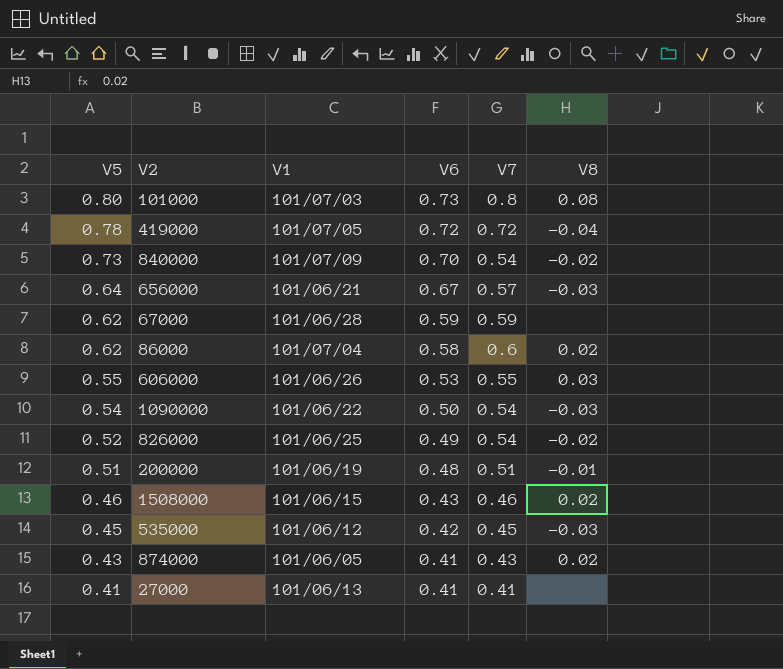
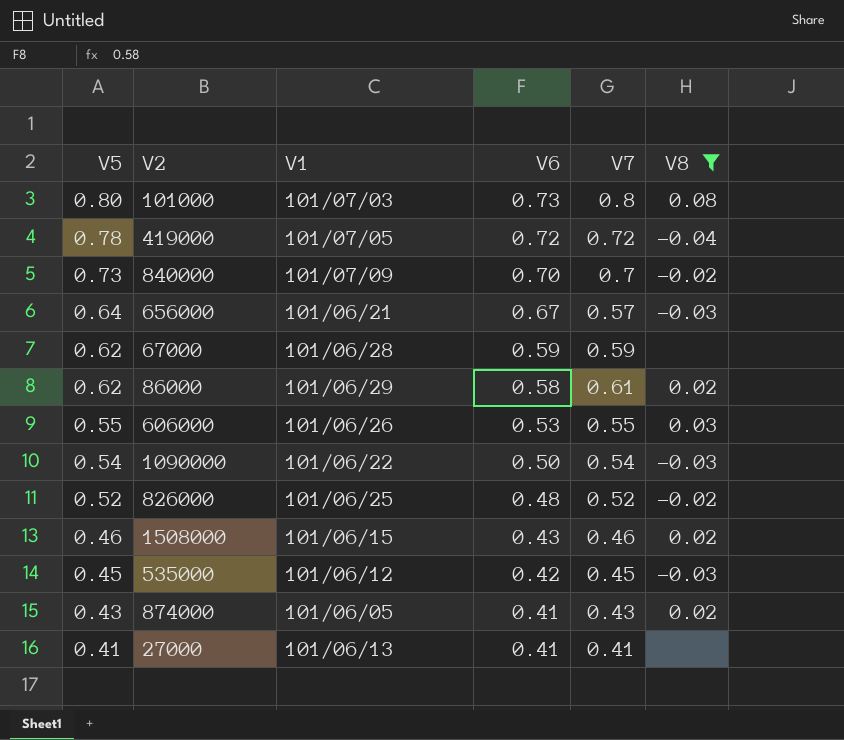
filter: none -> V8 != -0.01
840000 | V7: 0.54 -> 0.7
86000 | V1: 101/07/04 -> 101/06/29
86000 | V7: 0.6 -> 0.61
826000 | V6: 0.49 -> 0.48
826000 | V7: 0.54 -> 0.52

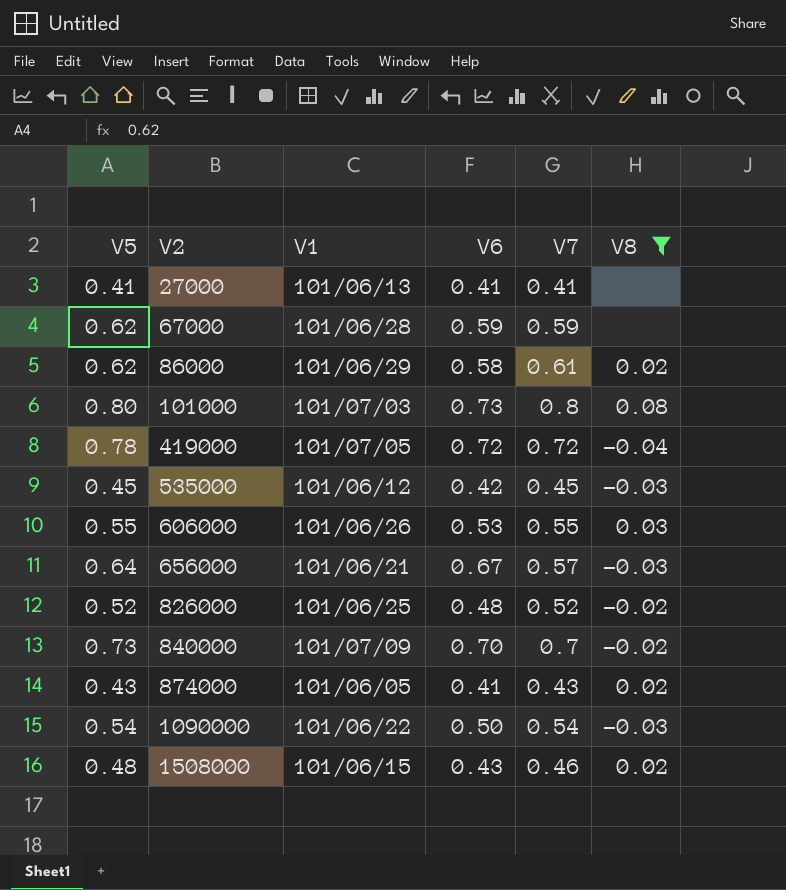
row order: V5 descending -> V2 ascending
1508000 | V5: 0.46 -> 0.48

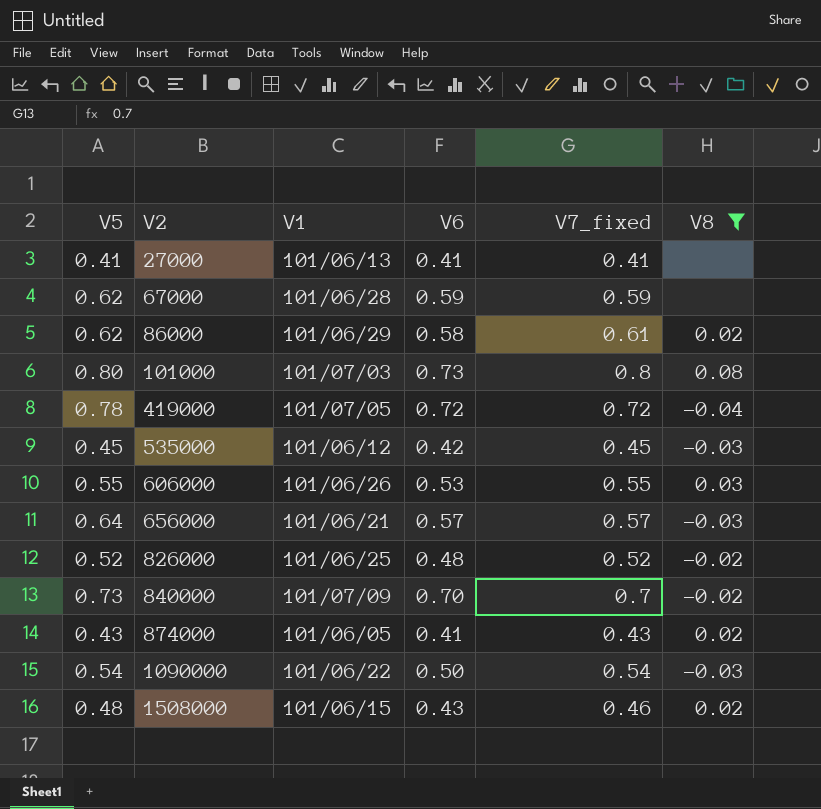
column name: V7 -> V7_fixed
656000 | V6: 0.67 -> 0.57

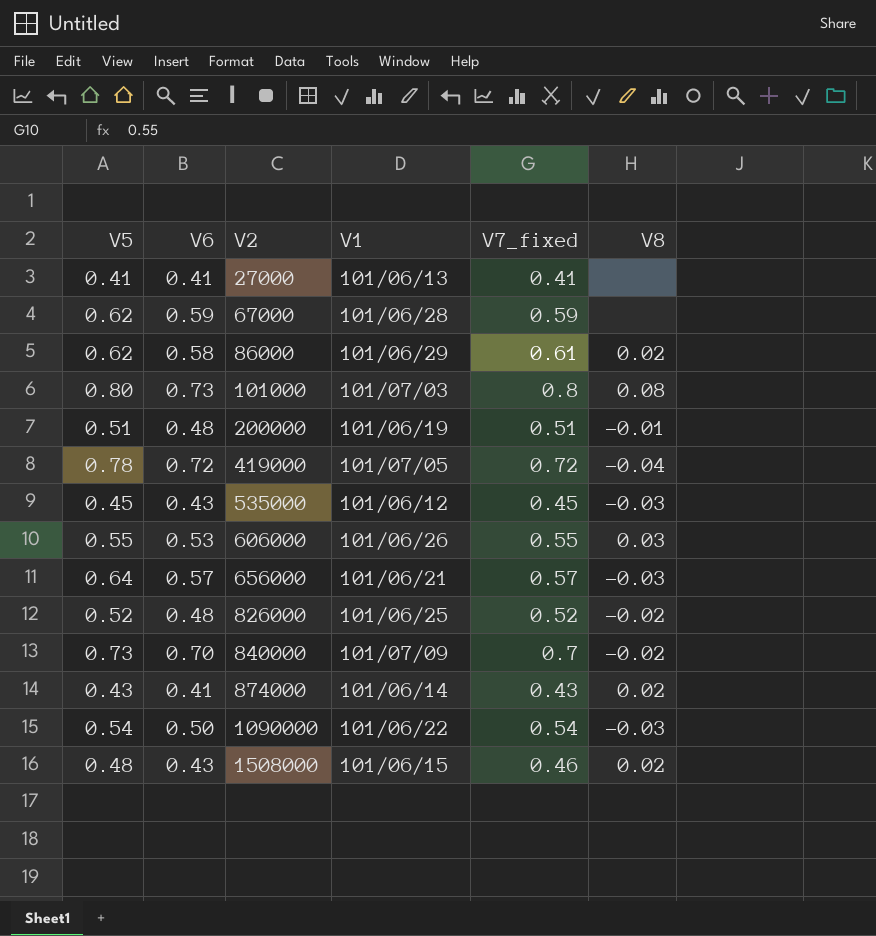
filter: V8 != -0.01 -> none
column V6 | position: 4 -> 2
535000 | V6: 0.42 -> 0.43
874000 | V1: 101/06/05 -> 101/06/14

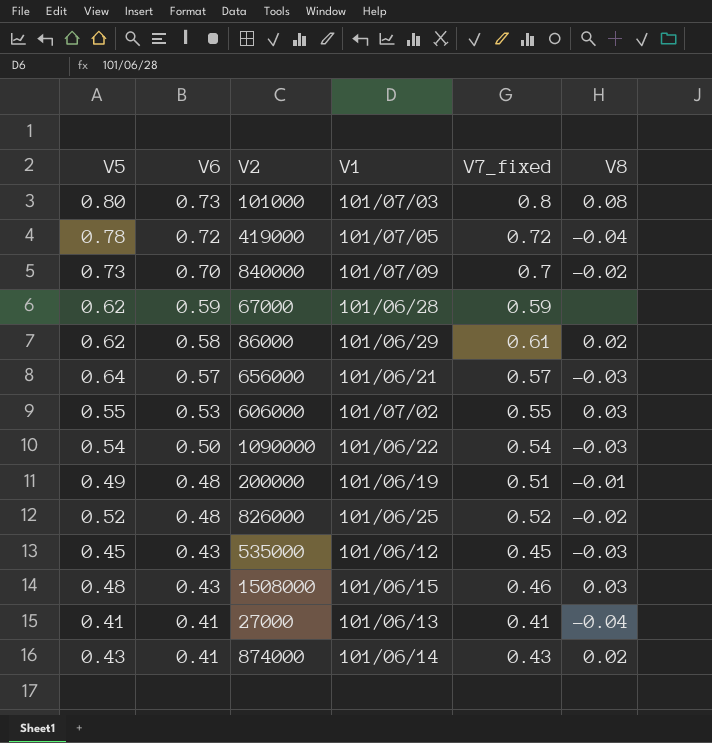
row order: V2 ascending -> V6 descending
606000 | V1: 101/06/26 -> 101/07/02
200000 | V5: 0.51 -> 0.49
1508000 | V8: 0.02 -> 0.03
27000 | V8: none -> -0.04

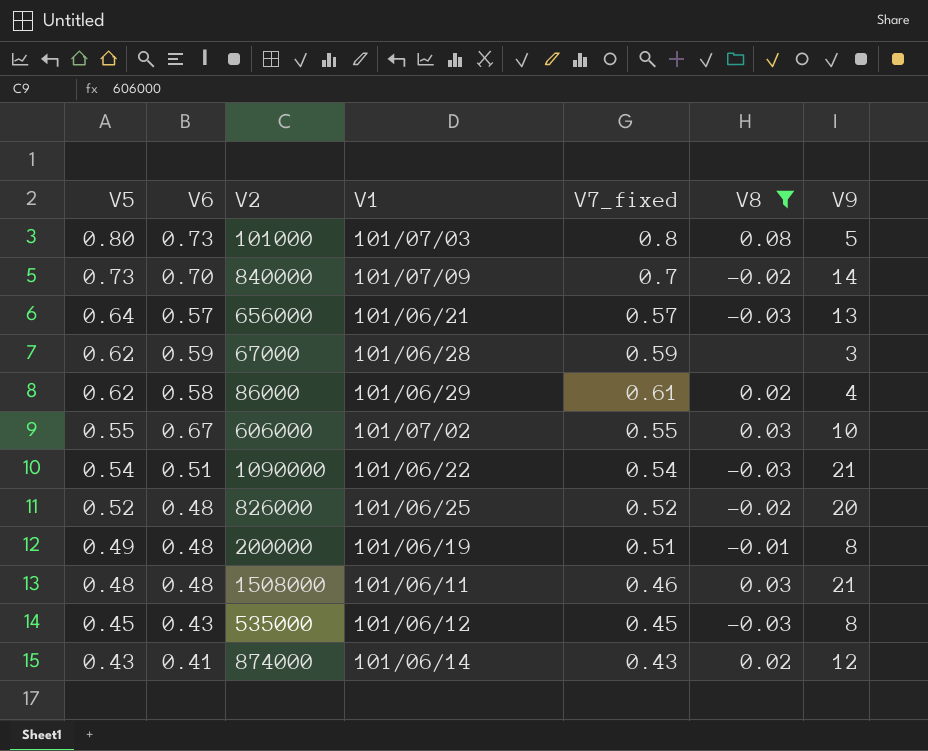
filter: none -> V8 != -0.04
row order: V6 descending -> V5 descending
column V9 | position: none -> 7
606000 | V6: 0.53 -> 0.67
1090000 | V6: 0.50 -> 0.51
1508000 | V6: 0.43 -> 0.48
1508000 | V1: 101/06/15 -> 101/06/11

